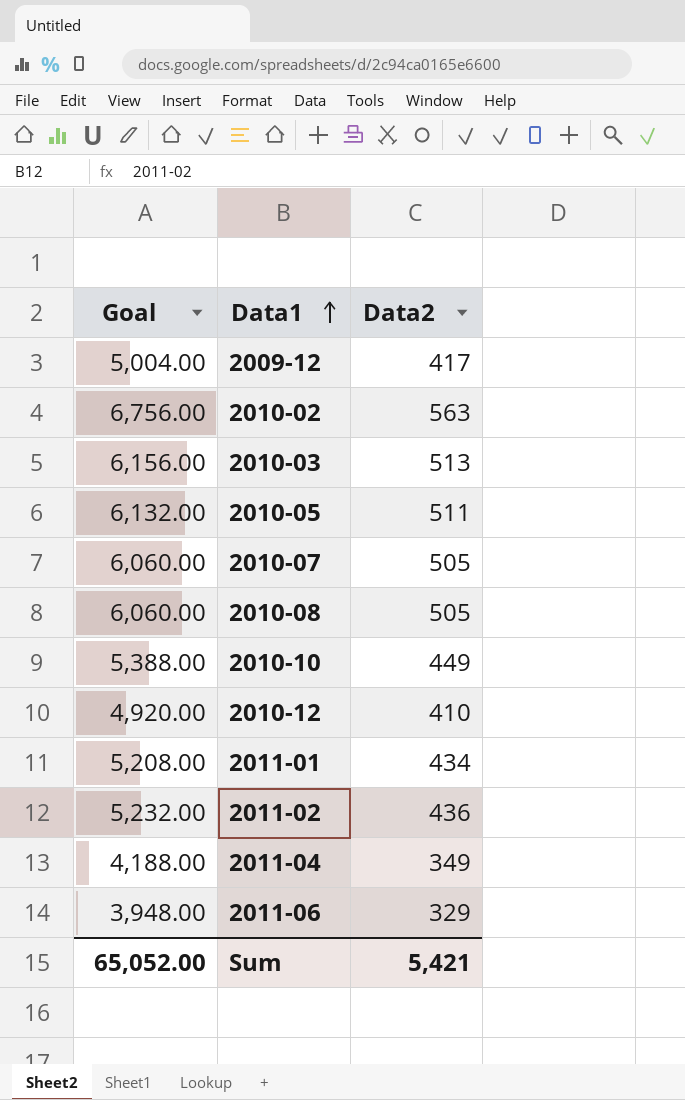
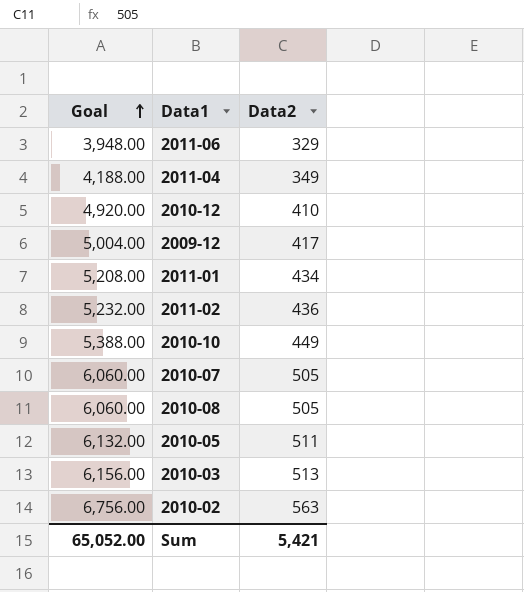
row order: Data1 ascending -> Goal ascending

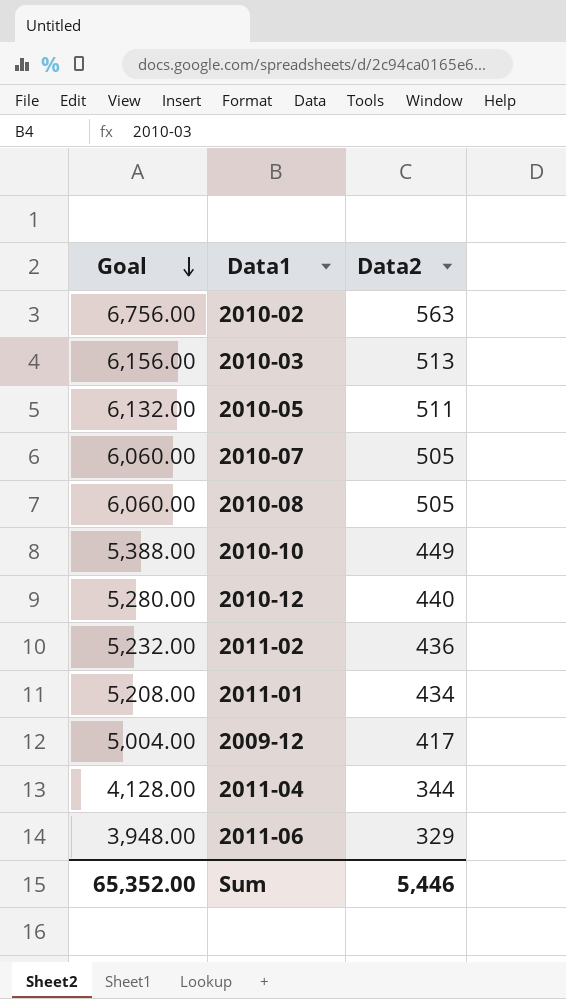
row order: Goal ascending -> Goal descending
2010-12 | Goal: 4,920.00 -> 5,280.00
2010-12 | Data2: 410 -> 440
2011-04 | Goal: 4,188.00 -> 4,128.00
2011-04 | Data2: 349 -> 344
Sum | Goal: 65,052.00 -> 65,352.00
Sum | Data2: 5,421 -> 5,446

